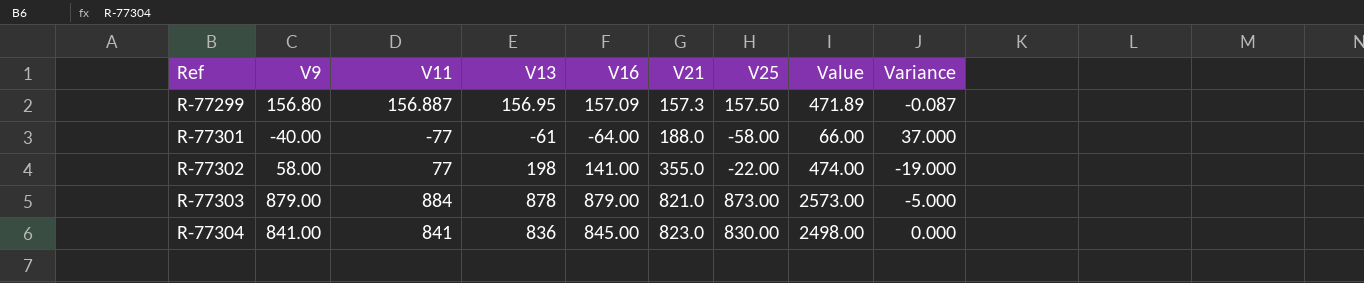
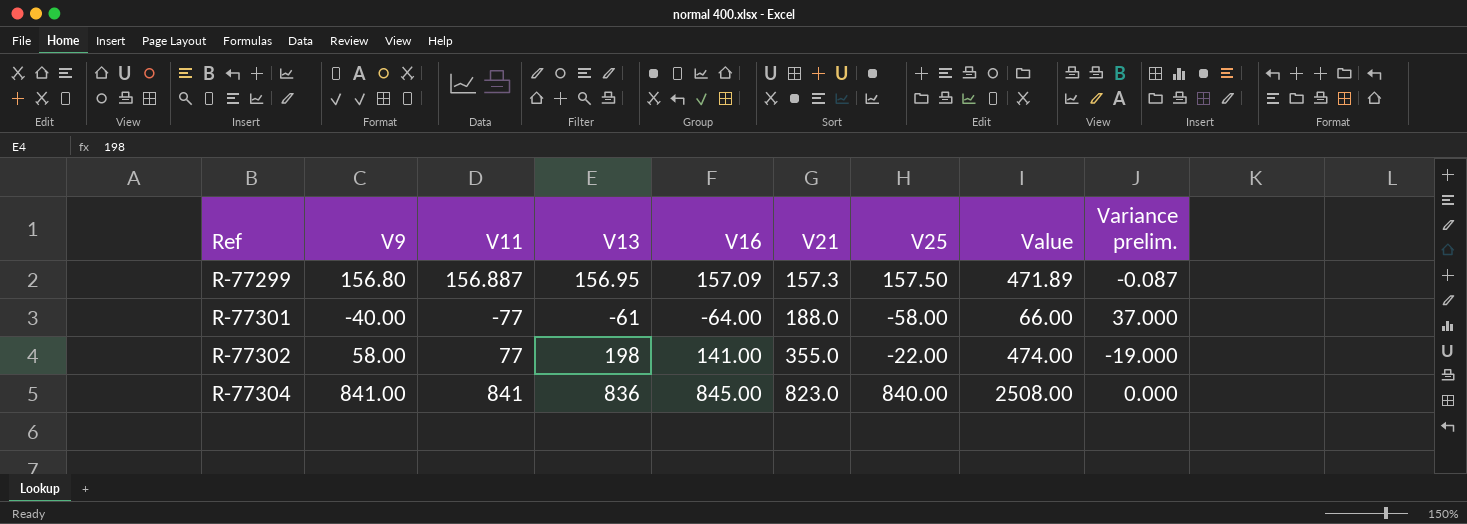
column name: Variance -> Variance prelim.
row R-77303: 879.00 | 884 | 878 | 879.00 | 821.0 | 873.00 | 2573.00 | -5.000 -> none
R-77304 | V25: 830.00 -> 840.00
R-77304 | Value: 2498.00 -> 2508.00

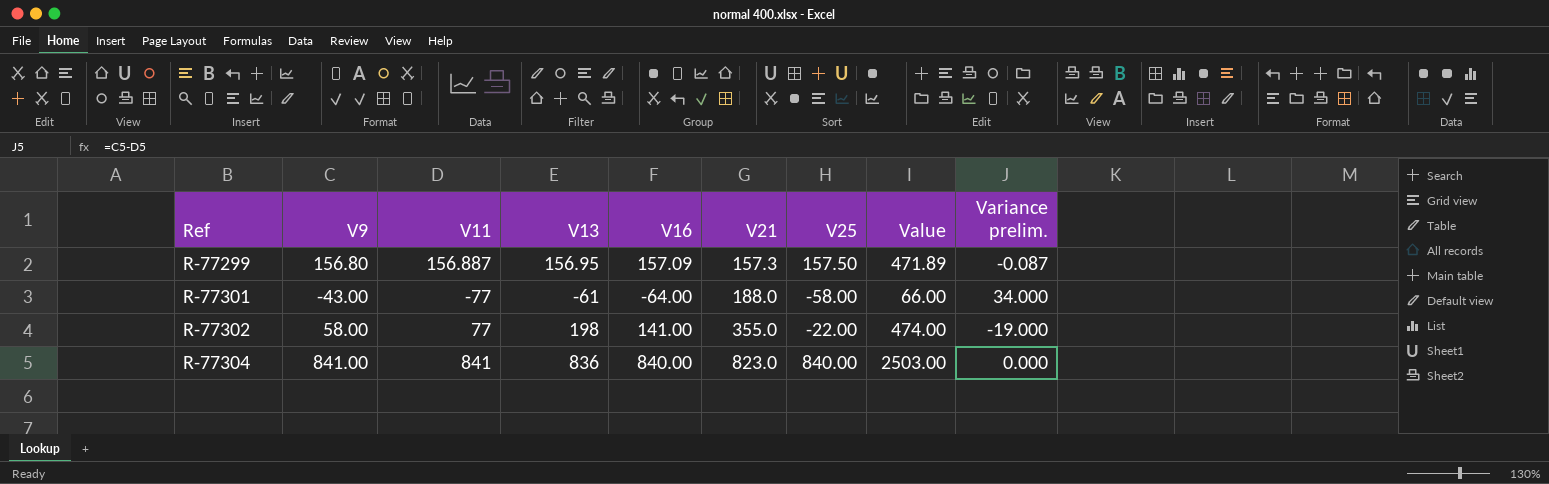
R-77301 | V9: -40.00 -> -43.00
R-77301 | Variance prelim.: 37.000 -> 34.000
R-77304 | V16: 845.00 -> 840.00
R-77304 | Value: 2508.00 -> 2503.00

